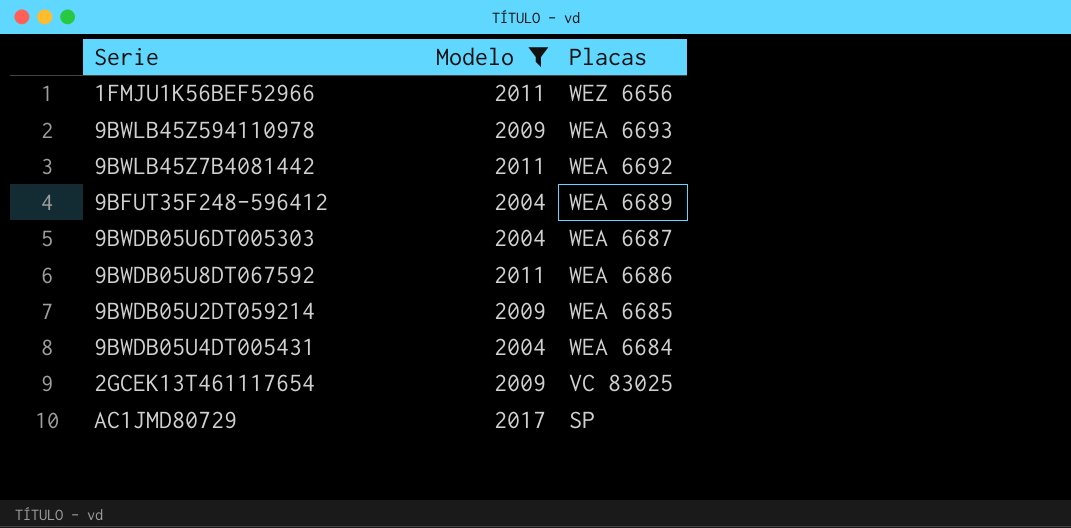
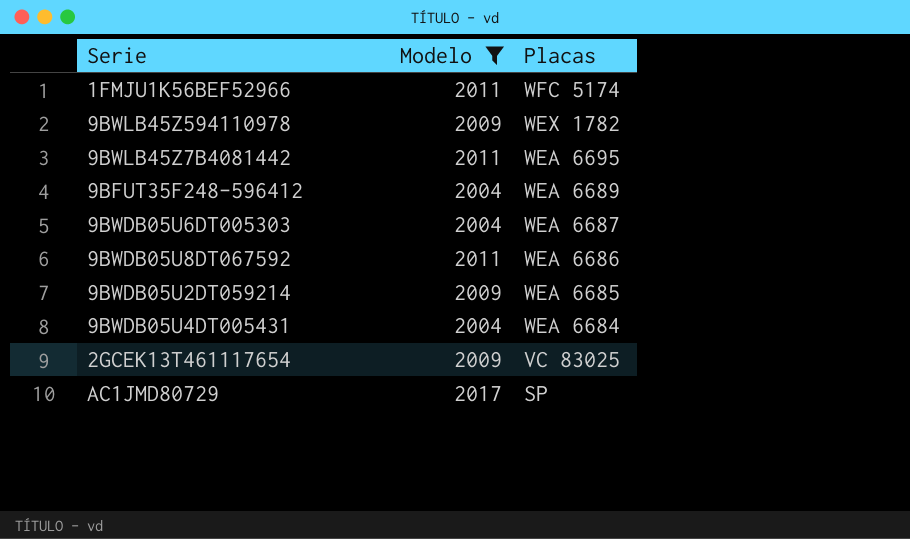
1FMJU1K56BEF52966 | Placas: WEZ 6656 -> WFC 5174
9BWLB45Z594110978 | Placas: WEA 6693 -> WEX 1782
9BWLB45Z7B4081442 | Placas: WEA 6692 -> WEA 6695

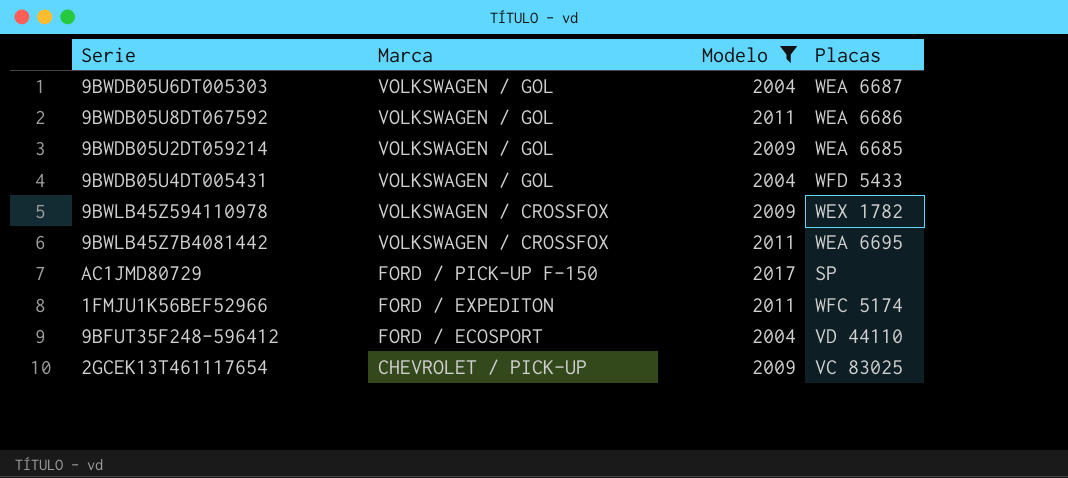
row order: Placas descending -> Marca descending
column Marca | position: none -> 2
9BWDB05U4DT005431 | Placas: WEA 6684 -> WFD 5433
9BFUT35F248-596412 | Placas: WEA 6689 -> VD 44110

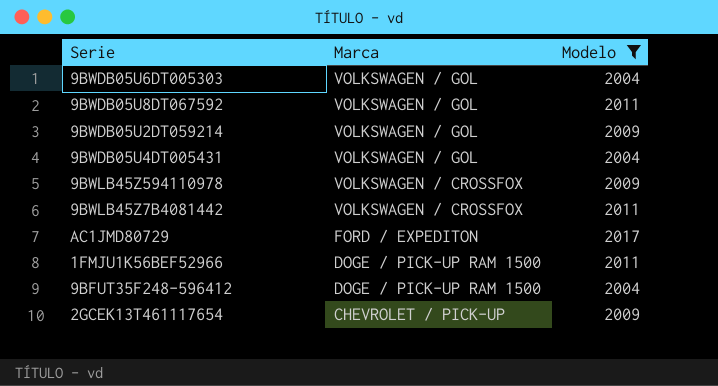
column Placas | position: 4 -> none
AC1JMD80729 | Marca: FORD / PICK-UP F-150 -> FORD / EXPEDITON
1FMJU1K56BEF52966 | Marca: FORD / EXPEDITON -> DOGE / PICK-UP RAM 1500
9BFUT35F248-596412 | Marca: FORD / ECOSPORT -> DOGE / PICK-UP RAM 1500

